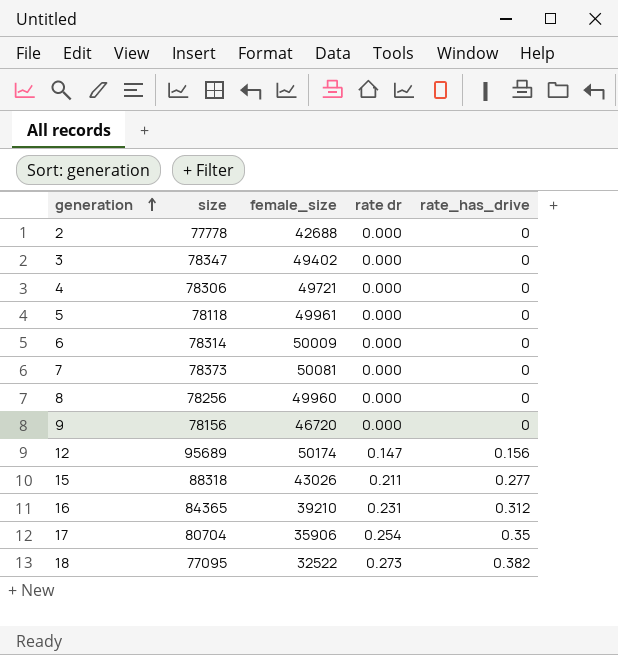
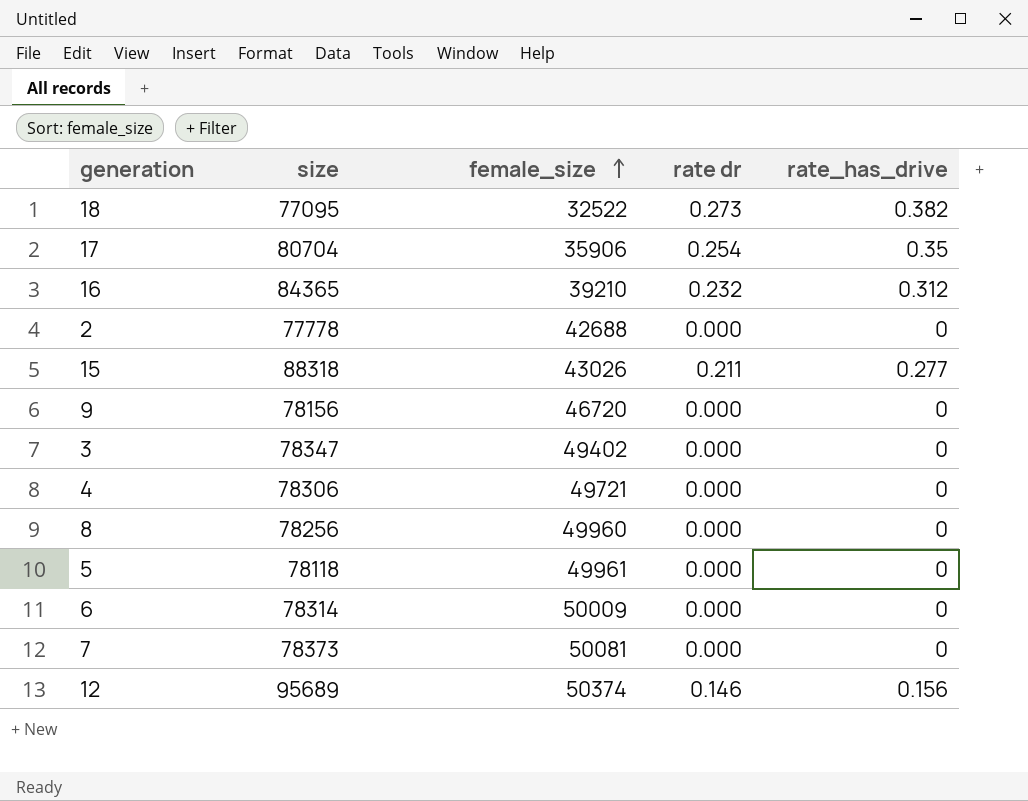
row order: generation ascending -> female_size ascending
16 | rate dr: 0.231 -> 0.232
12 | female_size: 50174 -> 50374
12 | rate dr: 0.147 -> 0.146

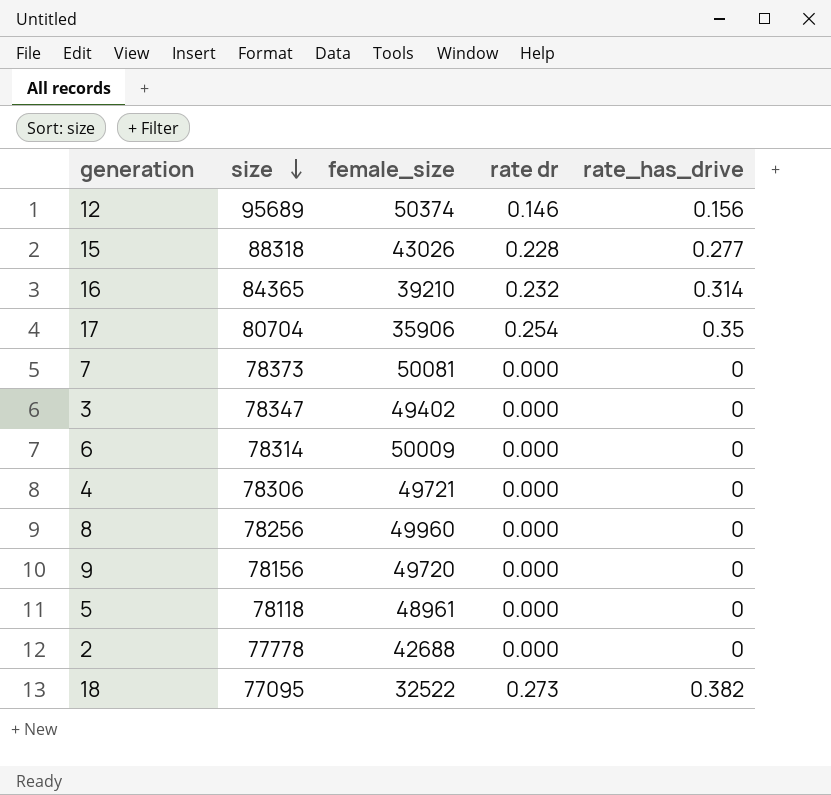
row order: female_size ascending -> size descending
15 | rate dr: 0.211 -> 0.228
16 | rate_has_drive: 0.312 -> 0.314
9 | female_size: 46720 -> 49720
5 | female_size: 49961 -> 48961

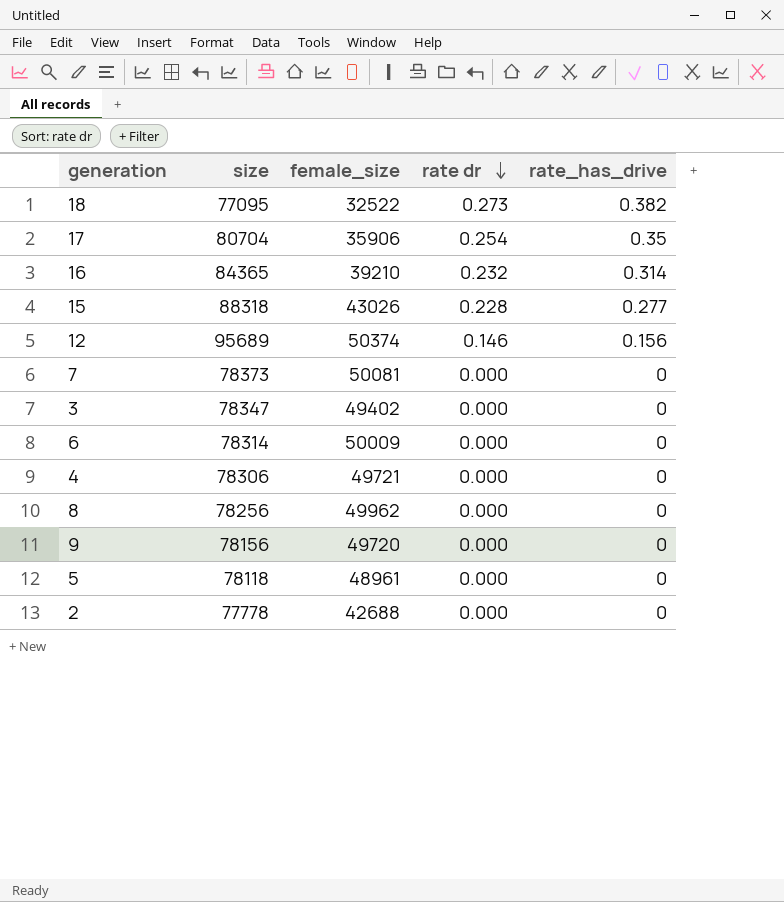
row order: size descending -> rate dr descending
8 | female_size: 49960 -> 49962

